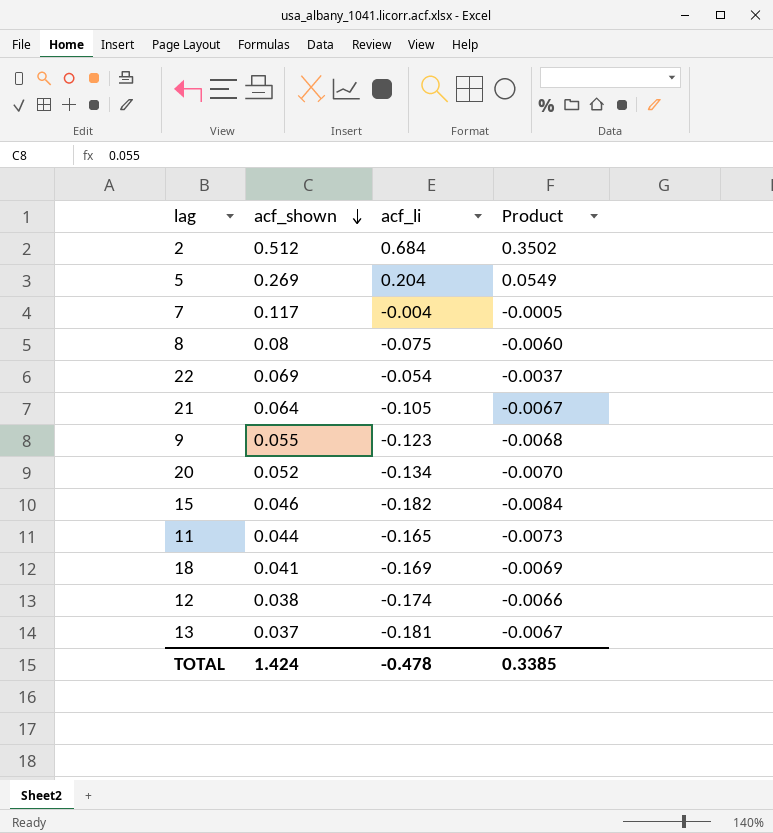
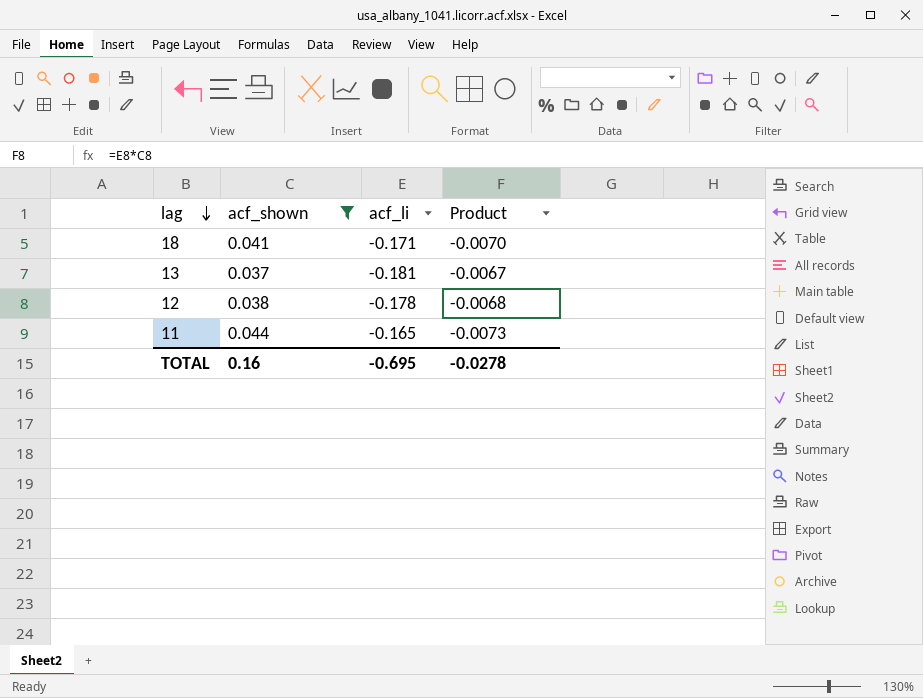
filter: none -> acf_shown <= 0.044
row order: acf_shown descending -> lag descending
18 | acf_li: -0.169 -> -0.171
18 | Product: -0.0069 -> -0.0070
12 | acf_li: -0.174 -> -0.178
12 | Product: -0.0066 -> -0.0068
TOTAL | acf_shown: 1.424 -> 0.16
TOTAL | acf_li: -0.478 -> -0.695
TOTAL | Product: 0.3385 -> -0.0278

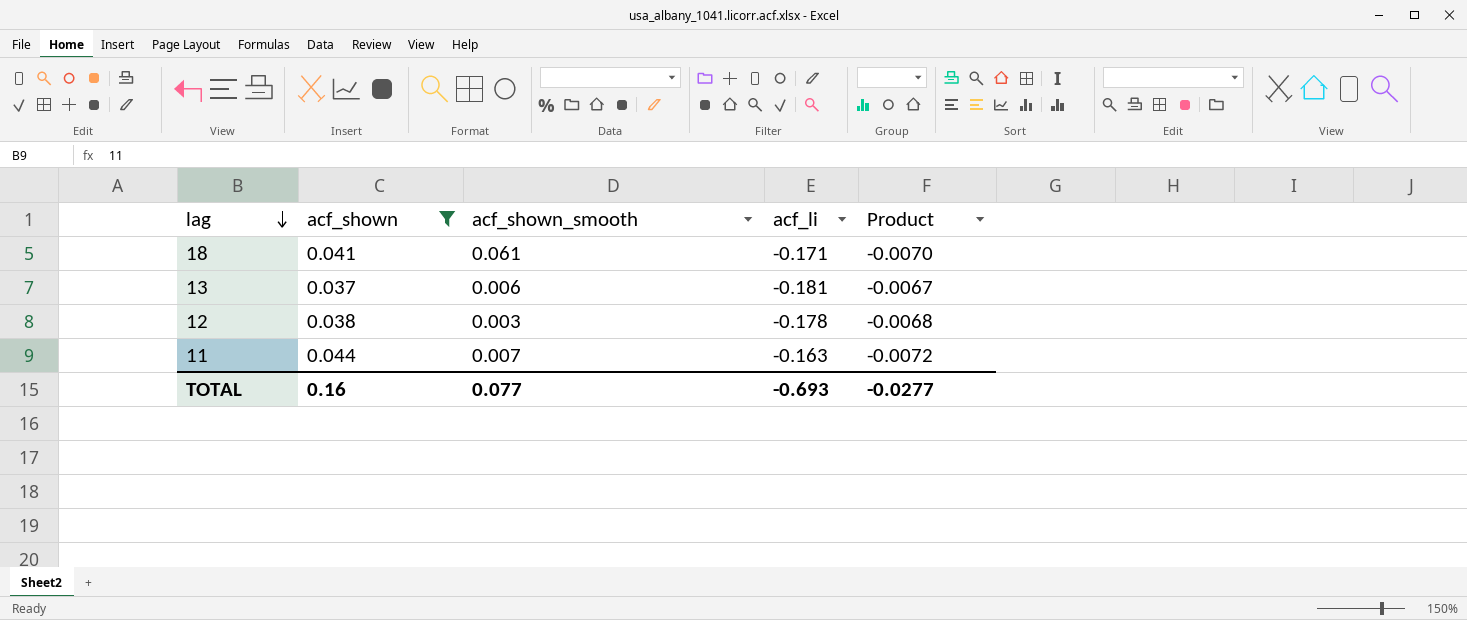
column acf_shown_smooth | position: none -> 3
11 | acf_li: -0.165 -> -0.163
11 | Product: -0.0073 -> -0.0072
TOTAL | acf_li: -0.695 -> -0.693
TOTAL | Product: -0.0278 -> -0.0277

